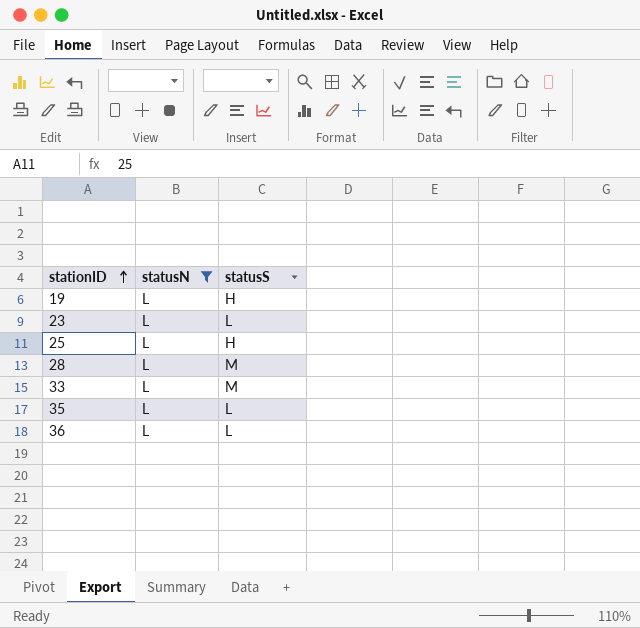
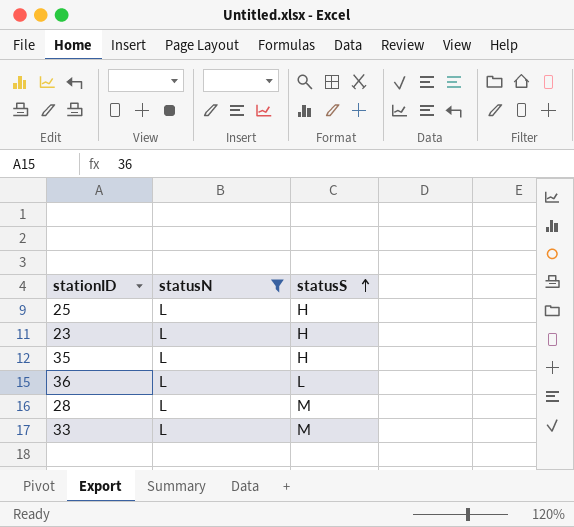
row order: stationID ascending -> statusS ascending
row 19: L | H -> none
23 | statusS: L -> H
35 | statusS: L -> H

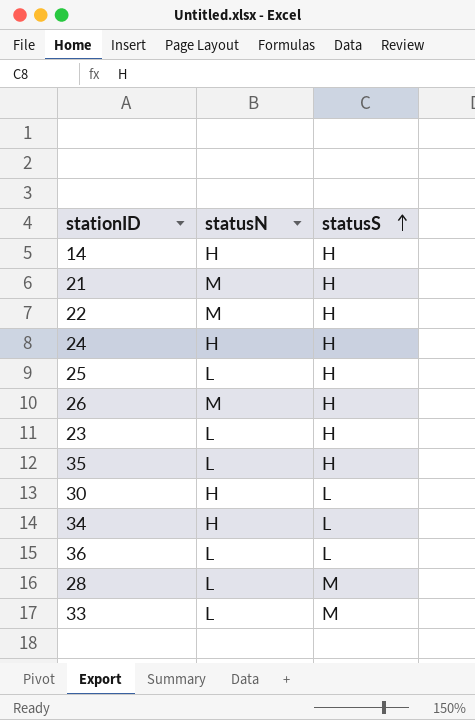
filter: statusN = L -> none

